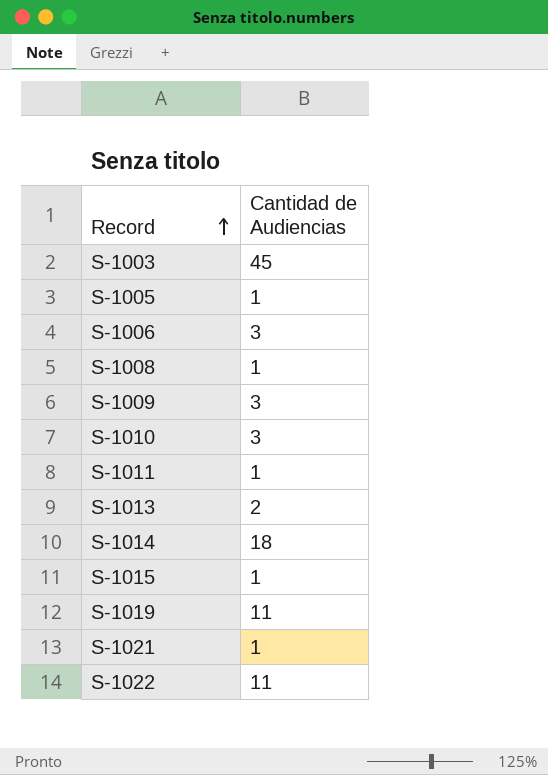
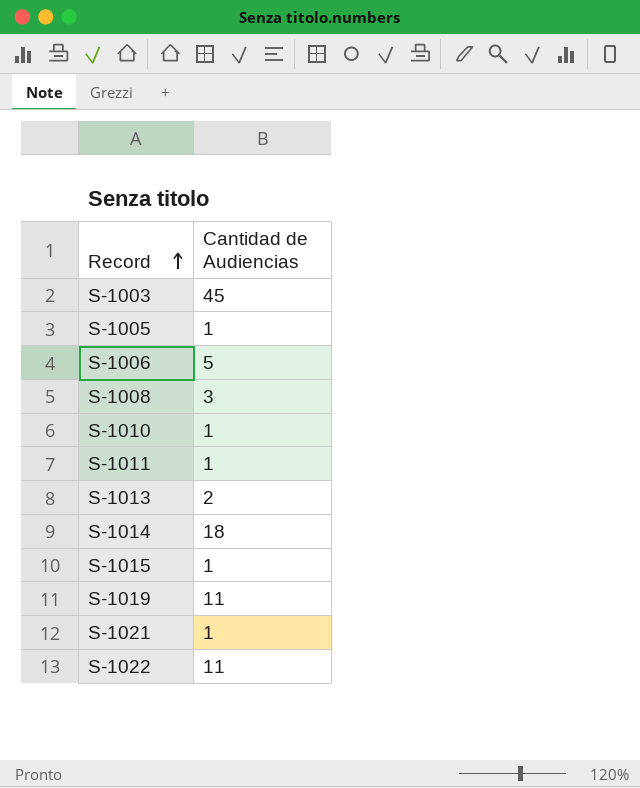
row S-1009: 3 -> none
S-1006 | Cantidad de Audiencias: 3 -> 5
S-1008 | Cantidad de Audiencias: 1 -> 3
S-1010 | Cantidad de Audiencias: 3 -> 1

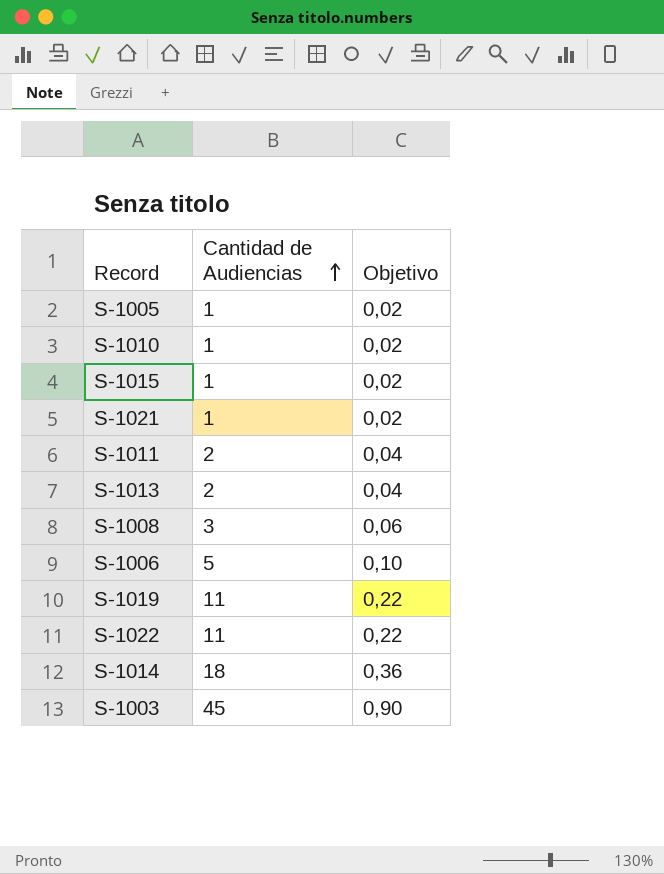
row order: Record ascending -> Cantidad de Audiencias ascending
column Objetivo | formula: none -> [Cantidad de Audiencias] * 0,02
S-1011 | Cantidad de Audiencias: 1 -> 2

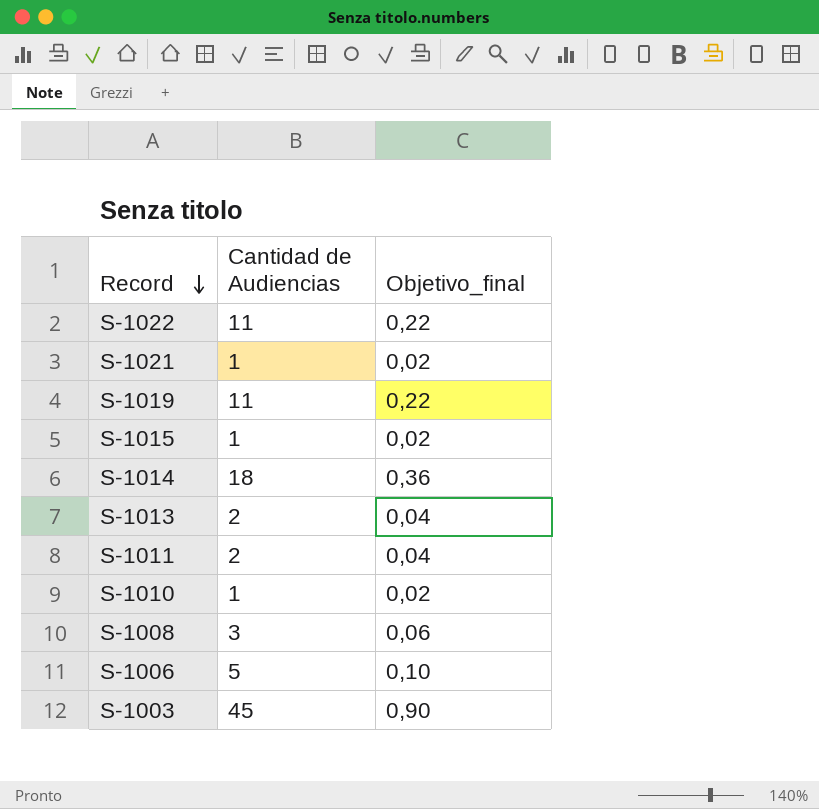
row order: Cantidad de Audiencias ascending -> Record descending
column name: Objetivo -> Objetivo_final
row S-1005: 1 | 0,02 -> none

